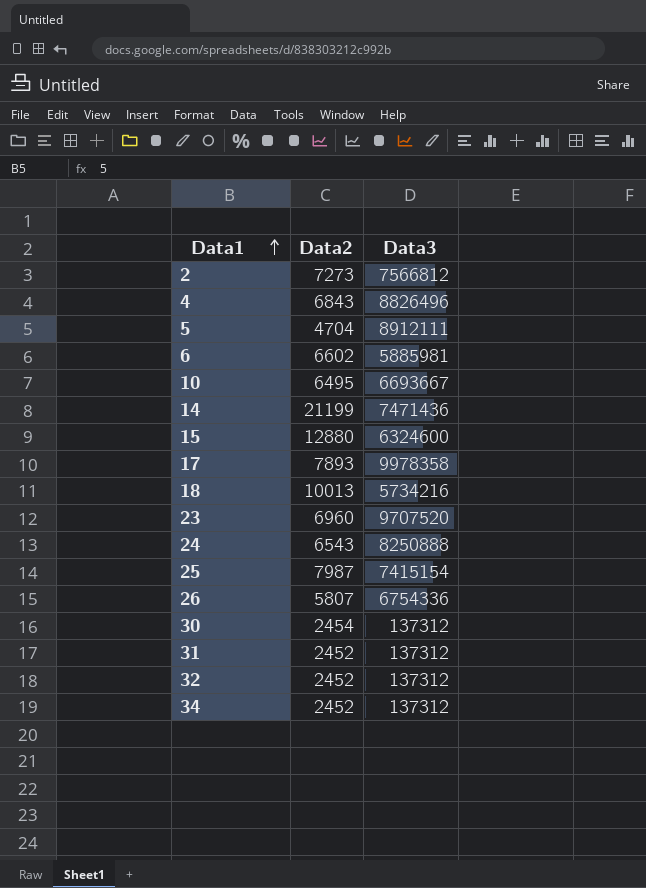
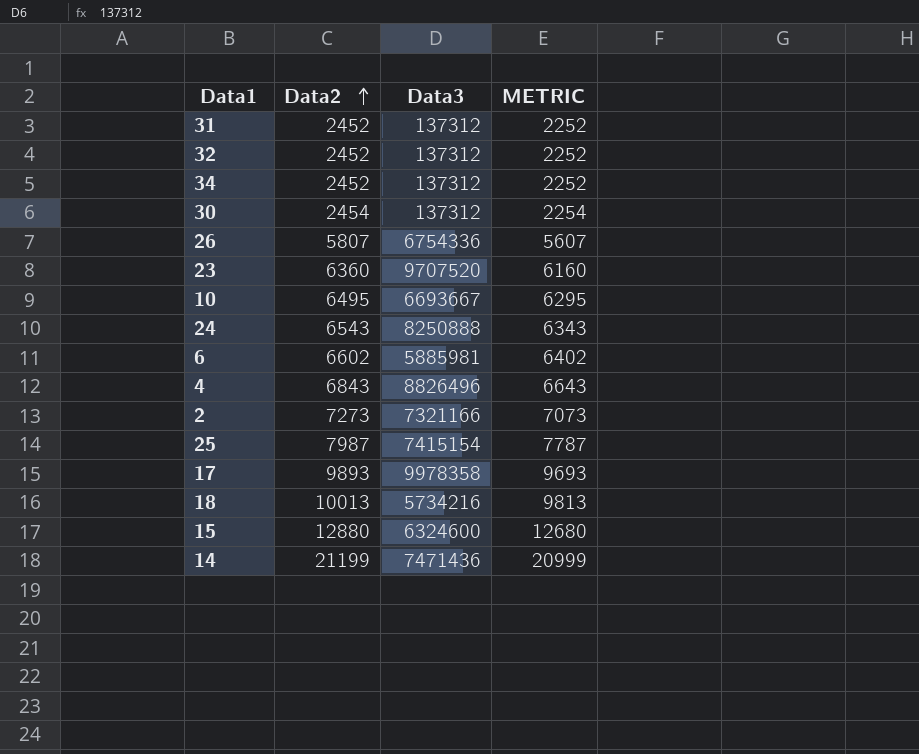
row order: Data1 ascending -> Data2 ascending
column METRIC | formula: none -> [Data2] - 200
row 5: 4704 | 8912111 -> none
23 | Data2: 6960 -> 6360
2 | Data3: 7566812 -> 7321166
17 | Data2: 7893 -> 9893

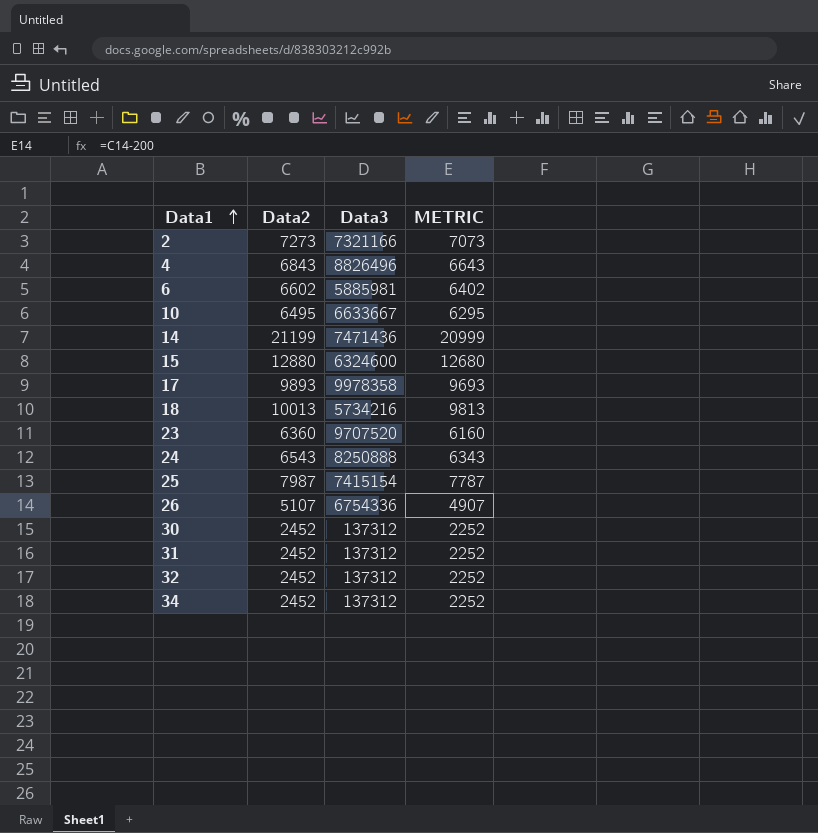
row order: Data2 ascending -> Data1 ascending
10 | Data3: 6693667 -> 6633667
26 | Data2: 5807 -> 5107
26 | METRIC: 5607 -> 4907
30 | Data2: 2454 -> 2452
30 | METRIC: 2254 -> 2252

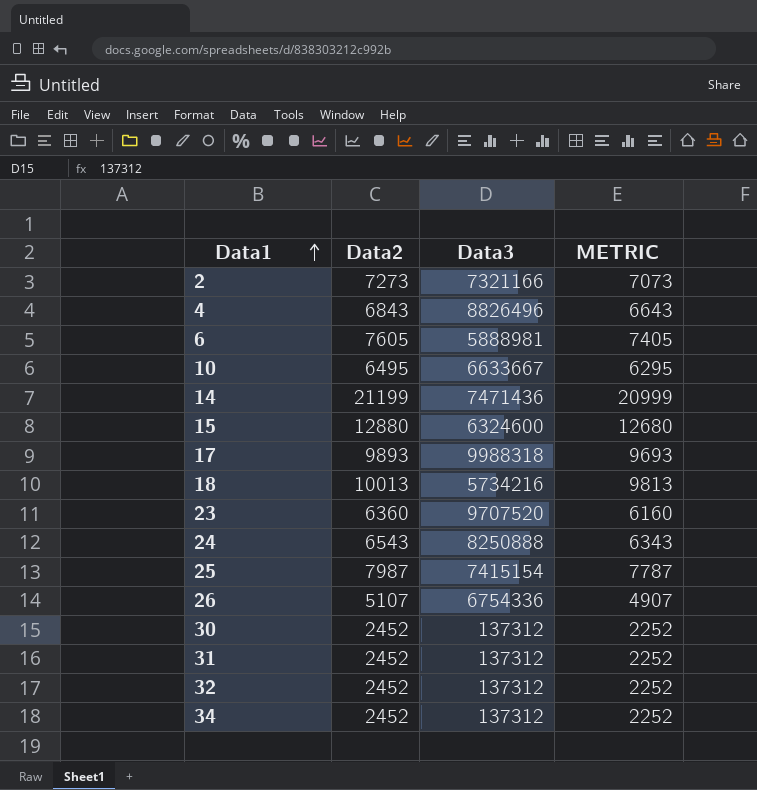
6 | Data2: 6602 -> 7605
6 | Data3: 5885981 -> 5888981
6 | METRIC: 6402 -> 7405
17 | Data3: 9978358 -> 9988318

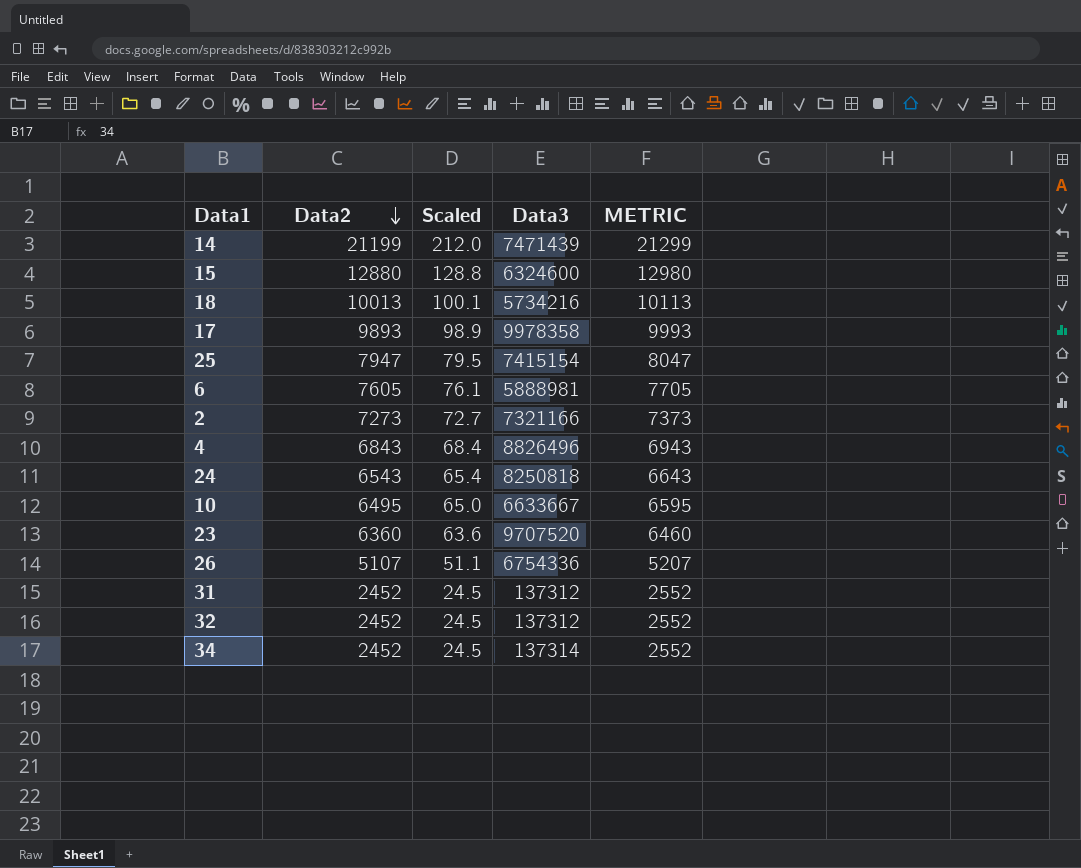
row order: Data1 ascending -> Data2 descending
column Scaled | formula: none -> [Data2] * 0.01
column METRIC | formula: [Data2] - 200 -> [Data2] + 100
row 30: 2452 | 137312 | 2252 -> none
14 | Data3: 7471436 -> 7471439
17 | Data3: 9988318 -> 9978358
25 | Data2: 7987 -> 7947
24 | Data3: 8250888 -> 8250818
34 | Data3: 137312 -> 137314

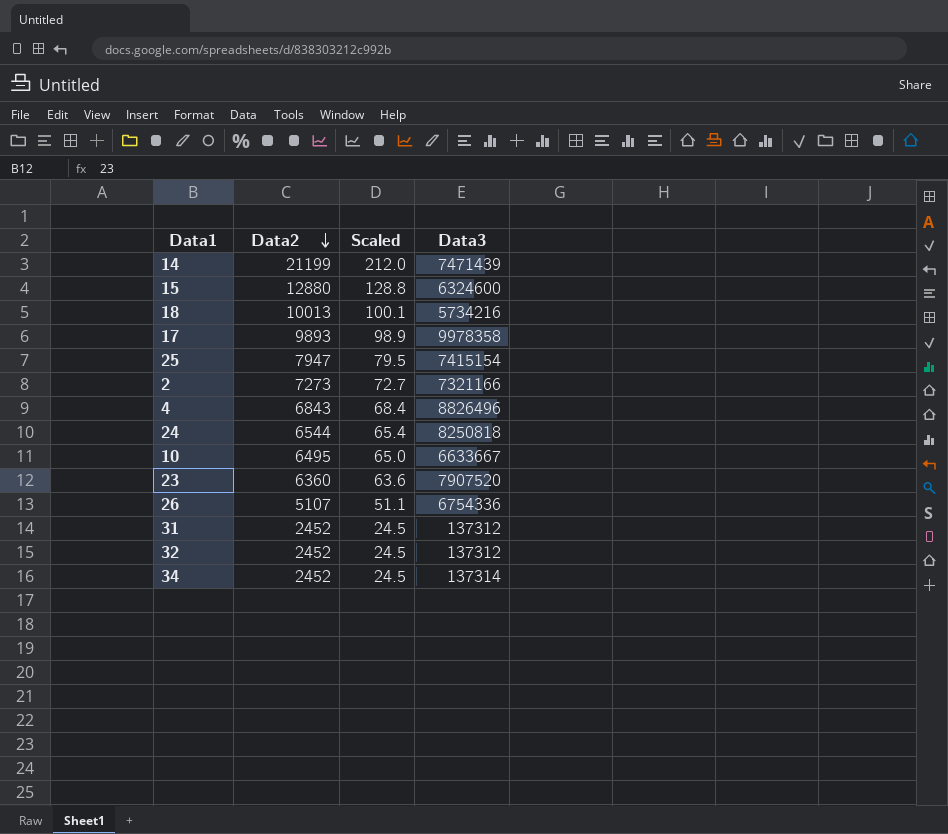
column METRIC | formula: [Data2] + 100 -> none
row 6: 7605 | 76.1 | 5888981 | 7705 -> none
24 | Data2: 6543 -> 6544
23 | Data3: 9707520 -> 7907520

